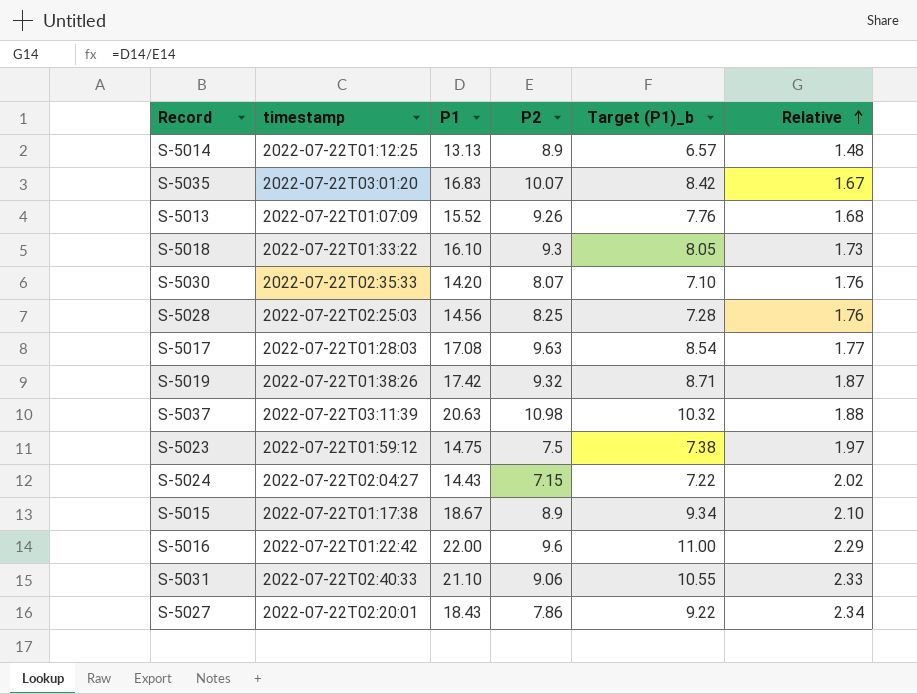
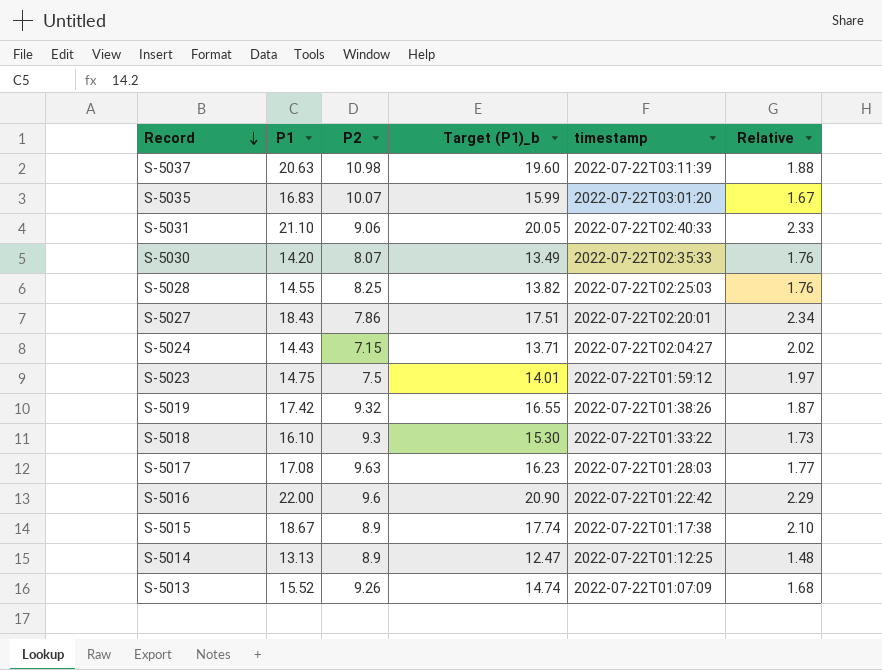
row order: Relative ascending -> Record descending
column Target (P1)_b | formula: [P1] * 0.5 -> [P1] * 0.95
column timestamp | position: 2 -> 5
S-5028 | P1: 14.56 -> 14.55

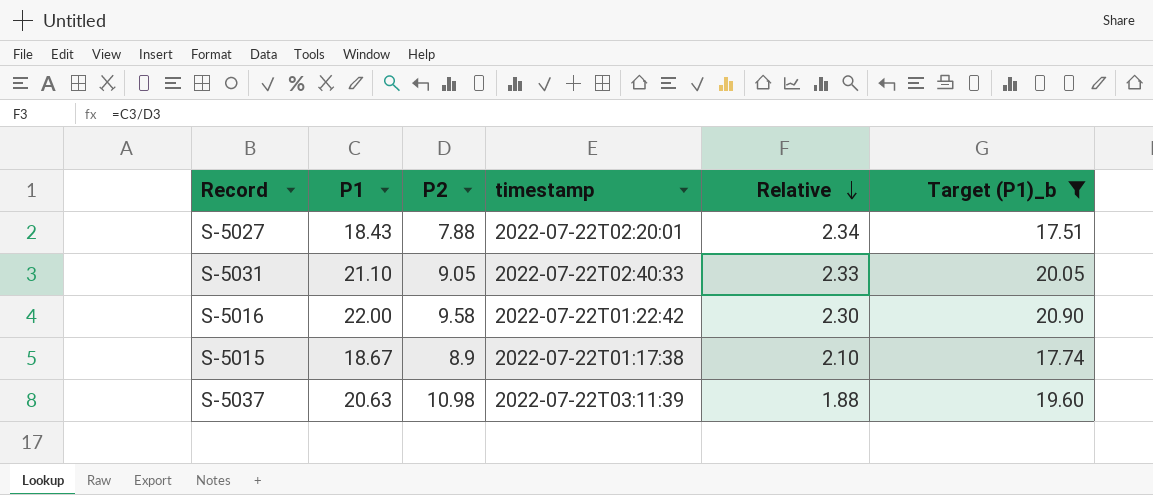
filter: none -> Target (P1)_b >= 17.51
row order: Record descending -> Relative descending
column Target (P1)_b | position: 4 -> 6
S-5027 | P2: 7.86 -> 7.88
S-5031 | P2: 9.06 -> 9.05
S-5016 | P2: 9.6 -> 9.58
S-5016 | Relative: 2.29 -> 2.30

